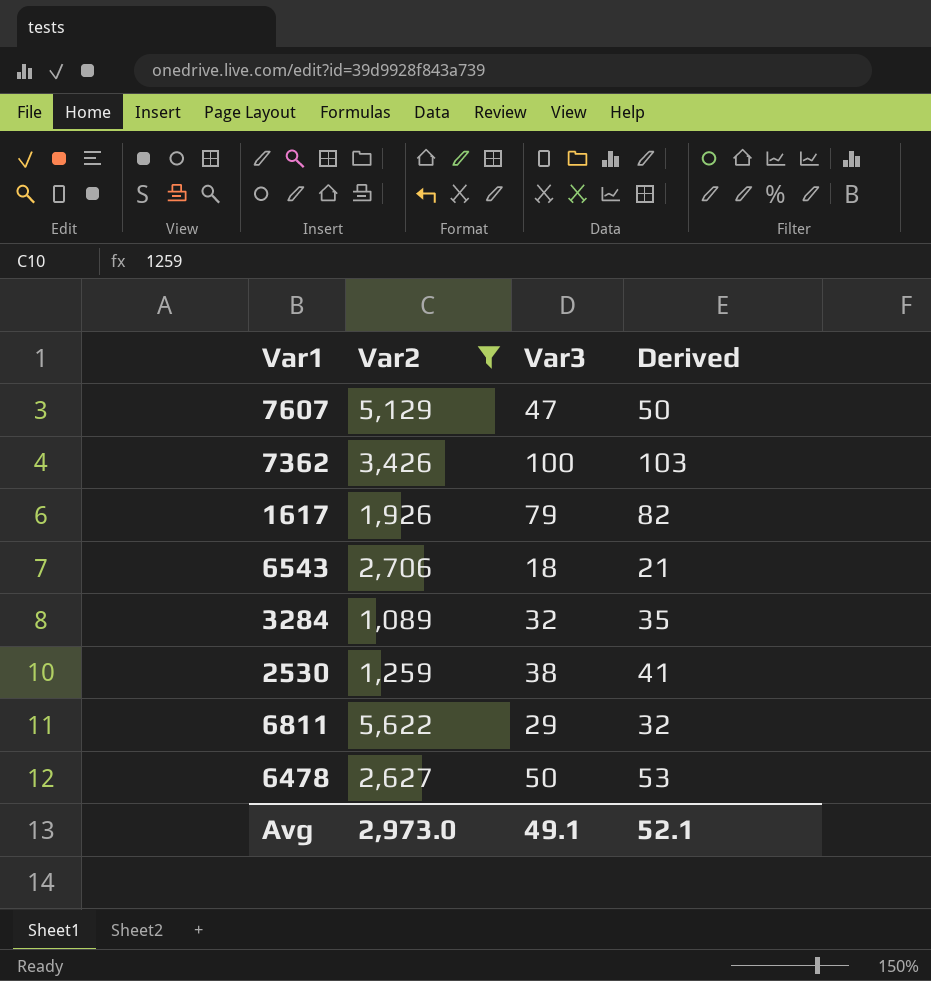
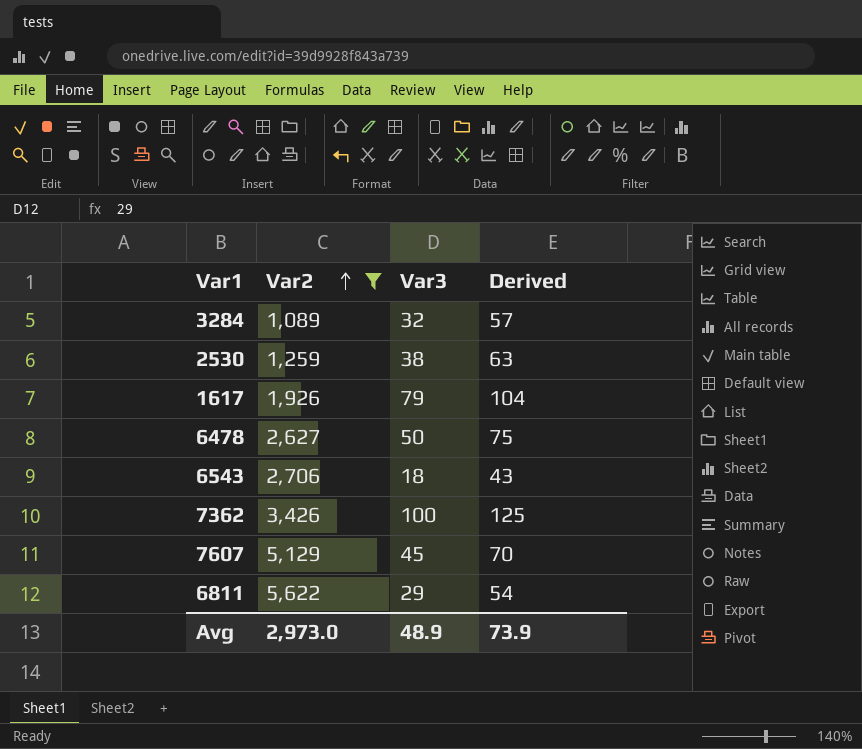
row order: none -> Var2 ascending
column Derived | formula: [Var3] + 3 -> [Var3] + 25
7607 | Var3: 47 -> 45
Avg | Var3: 49.1 -> 48.9
Avg | Derived: 52.1 -> 73.9

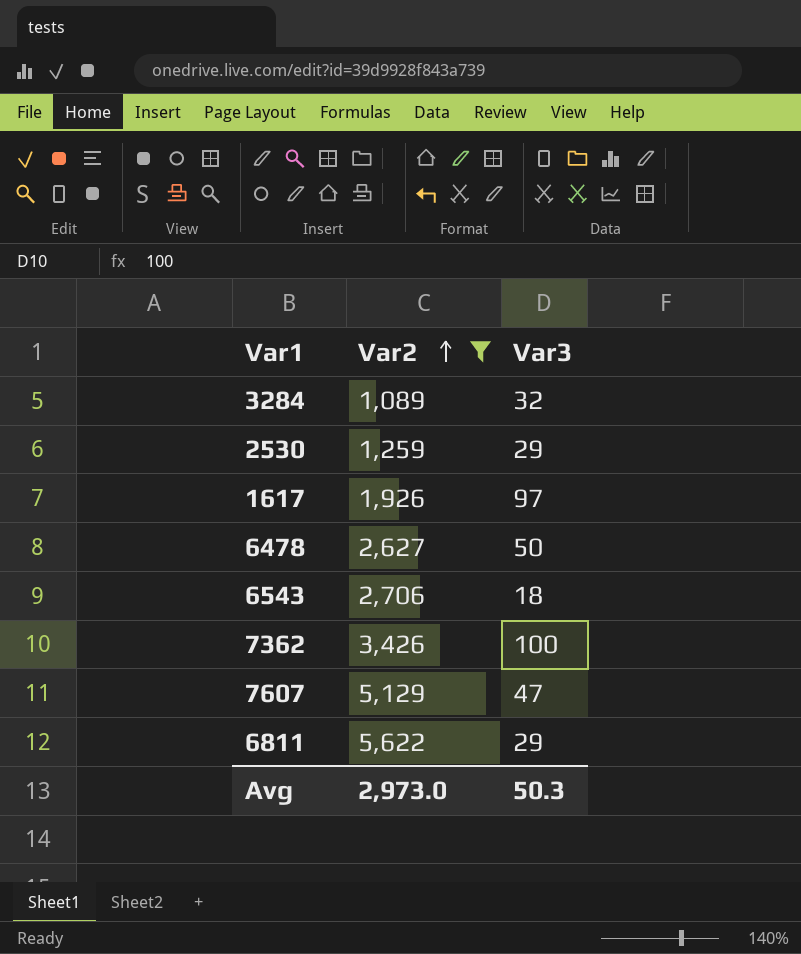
column Derived | formula: [Var3] + 25 -> none
2530 | Var3: 38 -> 29
1617 | Var3: 79 -> 97
7607 | Var3: 45 -> 47
Avg | Var3: 48.9 -> 50.3

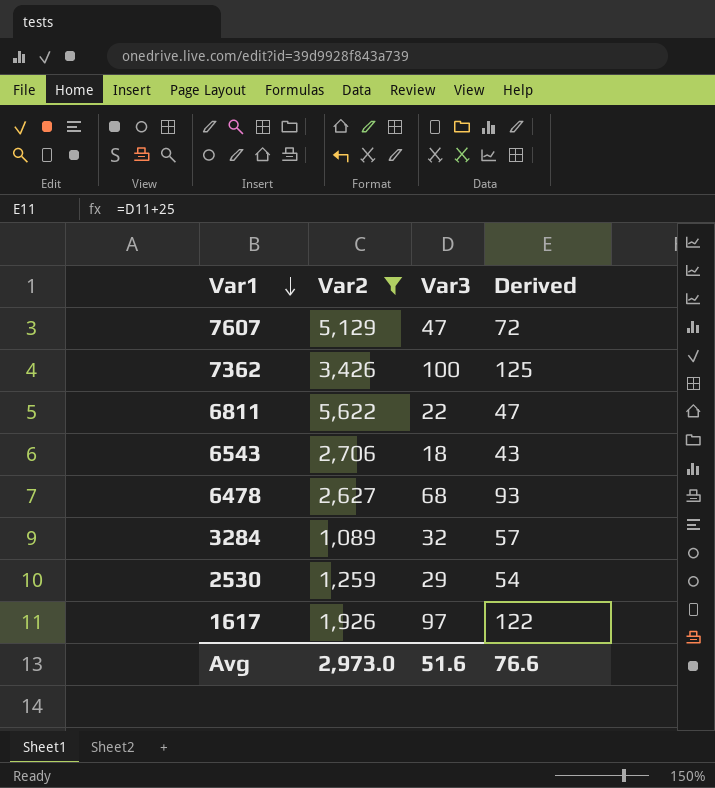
row order: Var2 ascending -> Var1 descending
column Derived | formula: none -> [Var3] + 25
6811 | Var3: 29 -> 22
6478 | Var3: 50 -> 68
Avg | Var3: 50.3 -> 51.6

